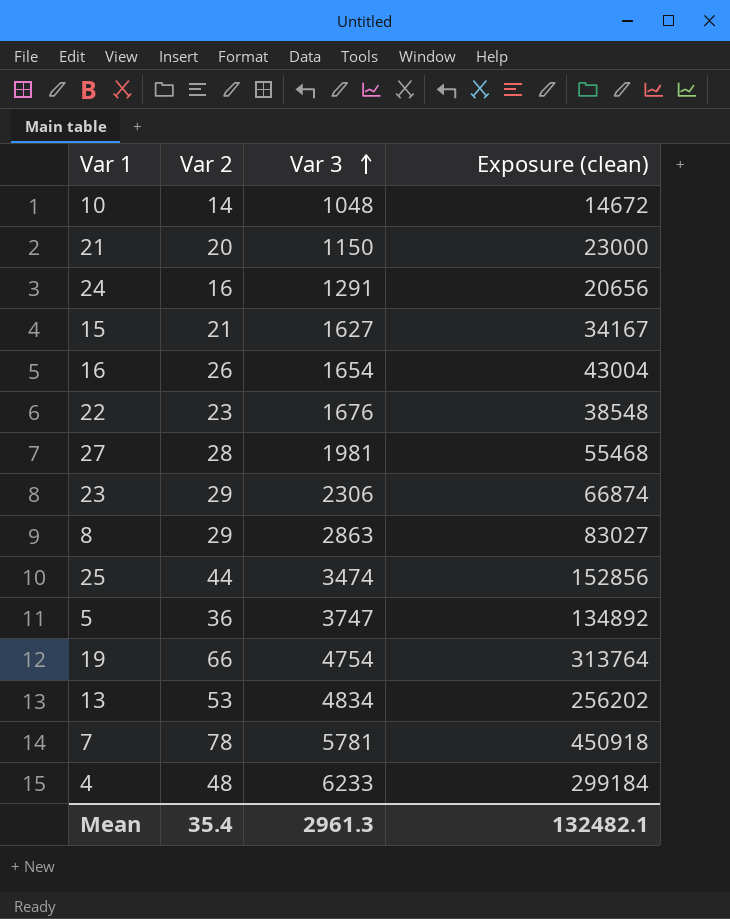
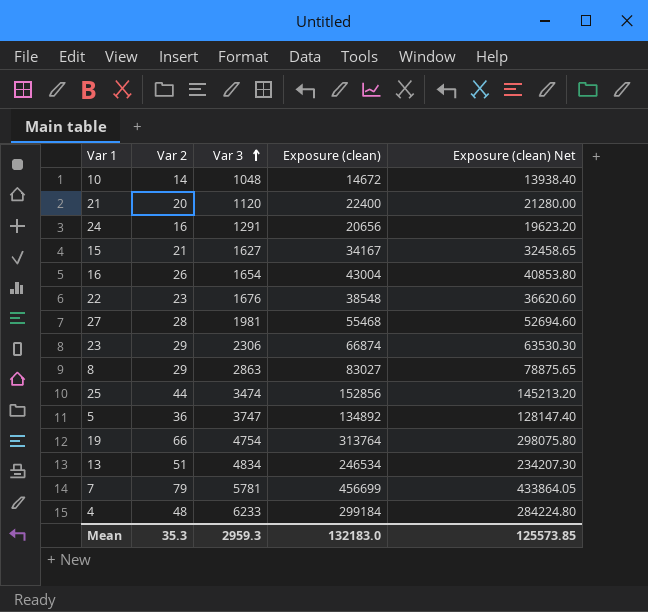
column Exposure (clean) Net | formula: none -> [Exposure (clean)] * 0.95
21 | Var 3: 1150 -> 1120
21 | Exposure (clean): 23000 -> 22400
13 | Var 2: 53 -> 51
13 | Exposure (clean): 256202 -> 246534
7 | Var 2: 78 -> 79
7 | Exposure (clean): 450918 -> 456699
Mean | Var 2: 35.4 -> 35.3
Mean | Var 3: 2961.3 -> 2959.3
Mean | Exposure (clean): 132482.1 -> 132183.0

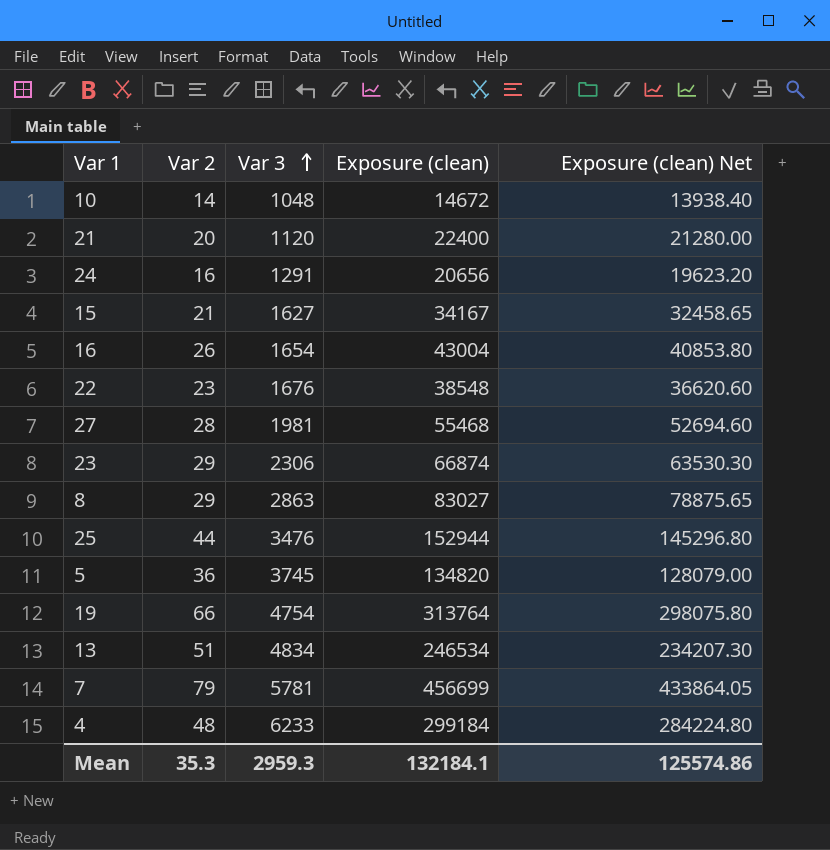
25 | Var 3: 3474 -> 3476
25 | Exposure (clean): 152856 -> 152944
25 | Exposure (clean) Net: 145213.20 -> 145296.80
5 | Var 3: 3747 -> 3745
5 | Exposure (clean): 134892 -> 134820
5 | Exposure (clean) Net: 128147.40 -> 128079.00
Mean | Exposure (clean): 132183.0 -> 132184.1
Mean | Exposure (clean) Net: 125573.85 -> 125574.86

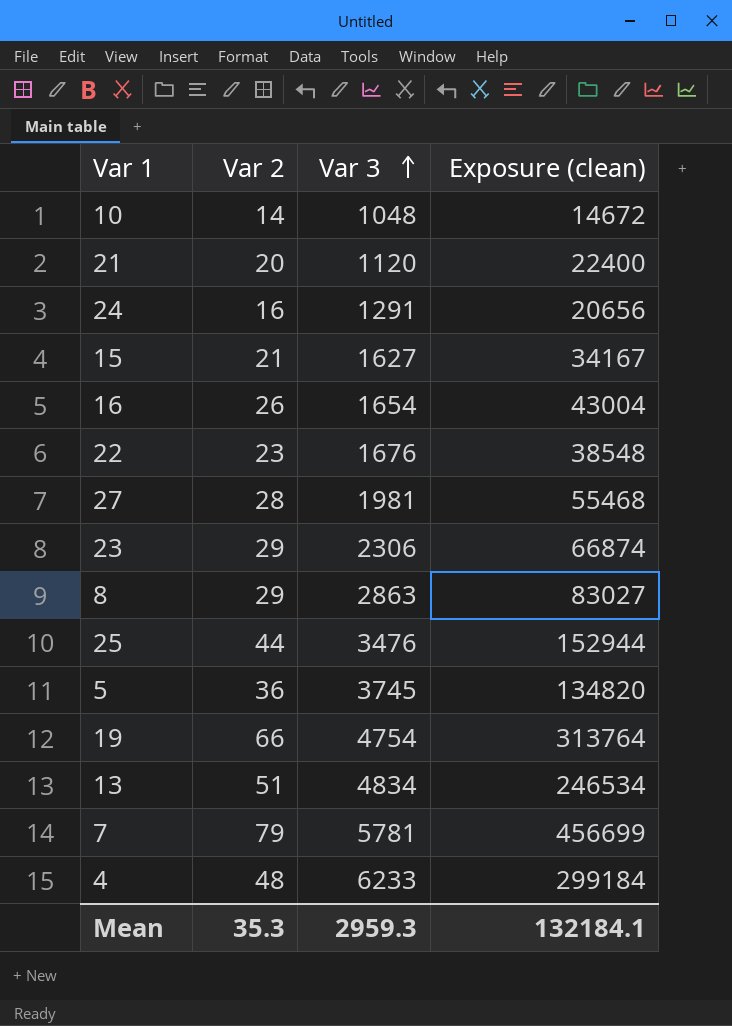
column Exposure (clean) Net | formula: [Exposure (clean)] * 0.95 -> none

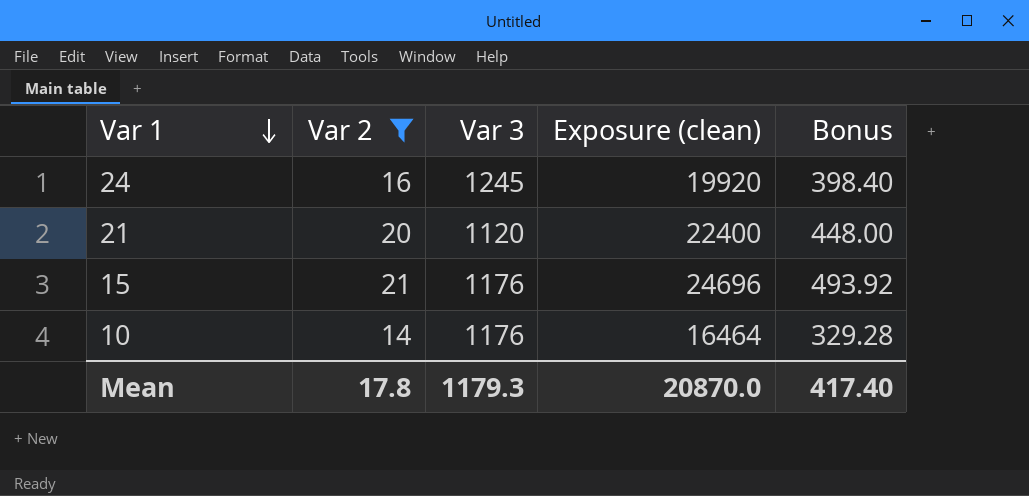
filter: none -> Var 2 <= 21
row order: Var 3 ascending -> Var 1 descending
column Bonus | formula: none -> [Exposure (clean)] * 0.02
24 | Var 3: 1291 -> 1245
24 | Exposure (clean): 20656 -> 19920
15 | Var 3: 1627 -> 1176
15 | Exposure (clean): 34167 -> 24696
10 | Var 3: 1048 -> 1176
10 | Exposure (clean): 14672 -> 16464
Mean | Var 2: 35.3 -> 17.8
Mean | Var 3: 2959.3 -> 1179.3
Mean | Exposure (clean): 132184.1 -> 20870.0

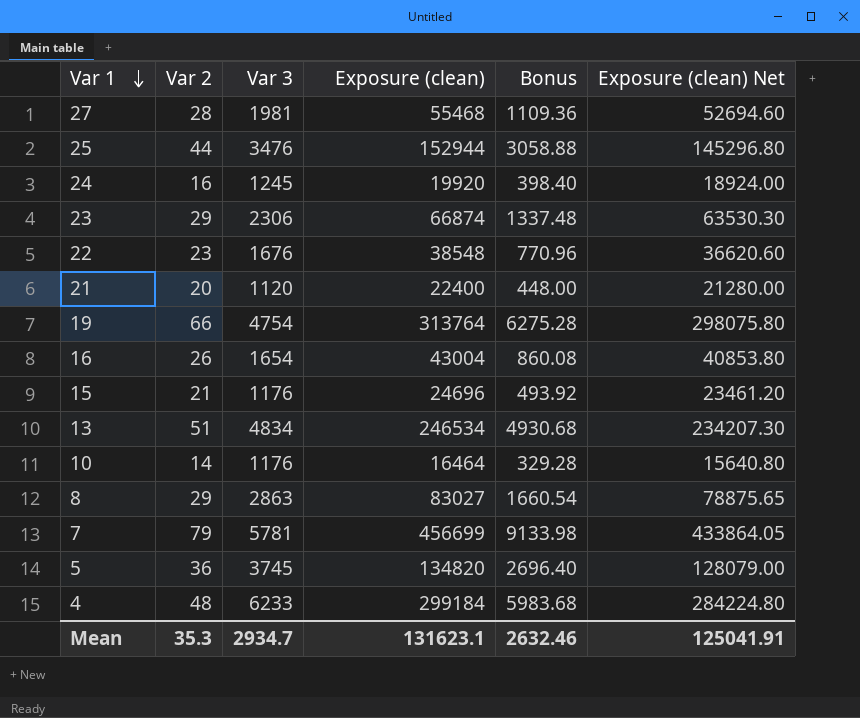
filter: Var 2 <= 21 -> none
column Exposure (clean) Net | formula: none -> [Exposure (clean)] * 0.95
Mean | Var 2: 17.8 -> 35.3
Mean | Var 3: 1179.3 -> 2934.7
Mean | Exposure (clean): 20870.0 -> 131623.1
Mean | Bonus: 417.40 -> 2632.46

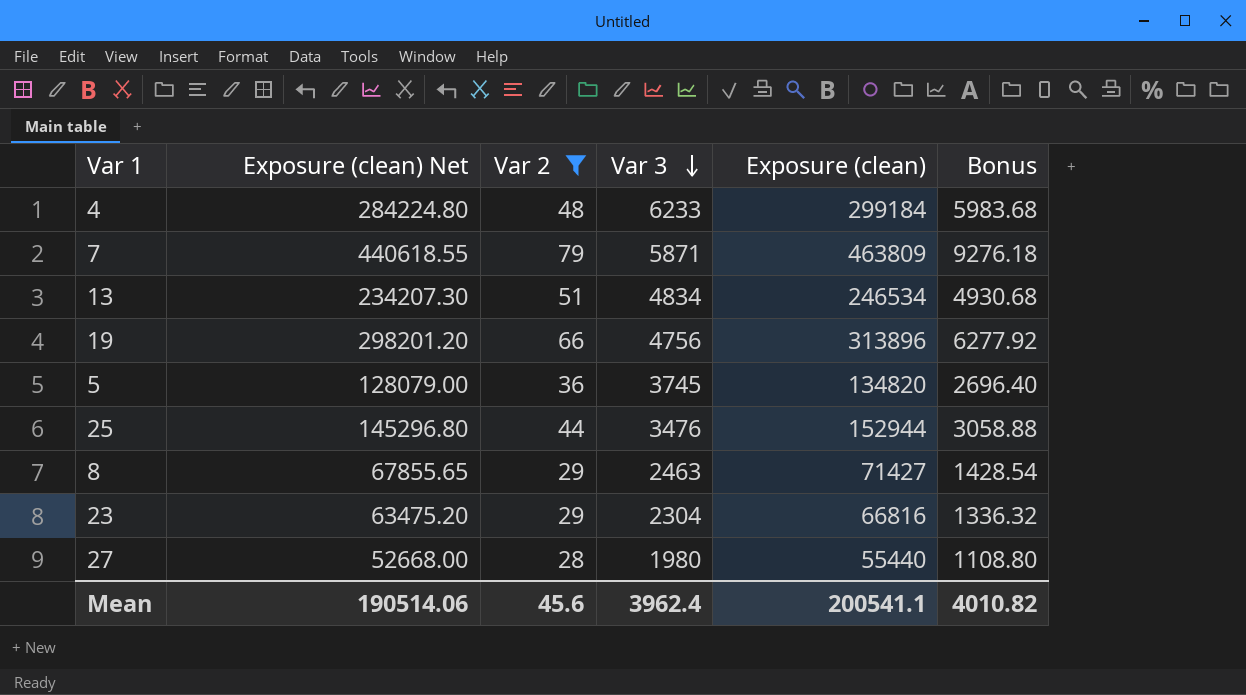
filter: none -> Var 2 >= 28
row order: Var 1 descending -> Var 3 descending
column Exposure (clean) Net | position: 6 -> 2
7 | Exposure (clean) Net: 433864.05 -> 440618.55
7 | Var 3: 5781 -> 5871
7 | Exposure (clean): 456699 -> 463809
7 | Bonus: 9133.98 -> 9276.18
19 | Exposure (clean) Net: 298075.80 -> 298201.20
19 | Var 3: 4754 -> 4756
19 | Exposure (clean): 313764 -> 313896
19 | Bonus: 6275.28 -> 6277.92
8 | Exposure (clean) Net: 78875.65 -> 67855.65
8 | Var 3: 2863 -> 2463
8 | Exposure (clean): 83027 -> 71427
8 | Bonus: 1660.54 -> 1428.54
23 | Exposure (clean) Net: 63530.30 -> 63475.20
23 | Var 3: 2306 -> 2304
23 | Exposure (clean): 66874 -> 66816
23 | Bonus: 1337.48 -> 1336.32
27 | Exposure (clean) Net: 52694.60 -> 52668.00
27 | Var 3: 1981 -> 1980
27 | Exposure (clean): 55468 -> 55440
27 | Bonus: 1109.36 -> 1108.80
Mean | Exposure (clean) Net: 125041.91 -> 190514.06
Mean | Var 2: 35.3 -> 45.6
Mean | Var 3: 2934.7 -> 3962.4
Mean | Exposure (clean): 131623.1 -> 200541.1
Mean | Bonus: 2632.46 -> 4010.82

